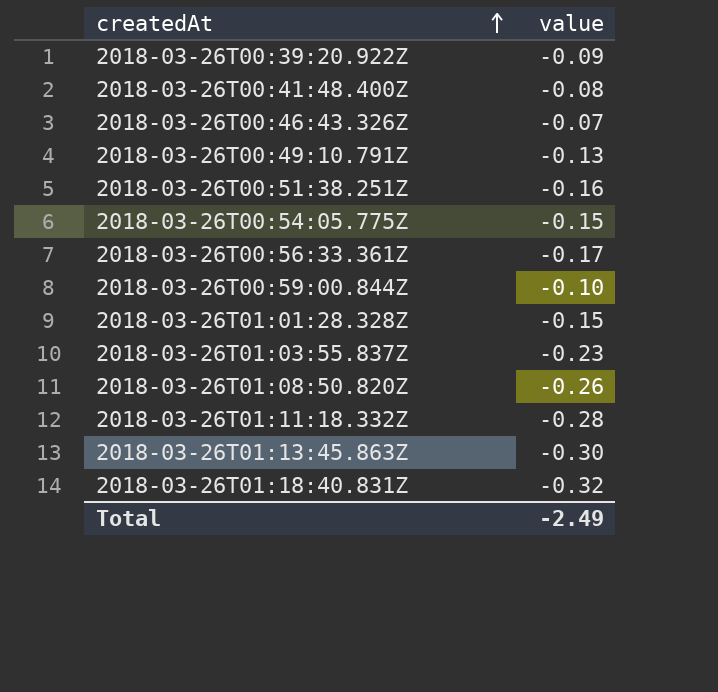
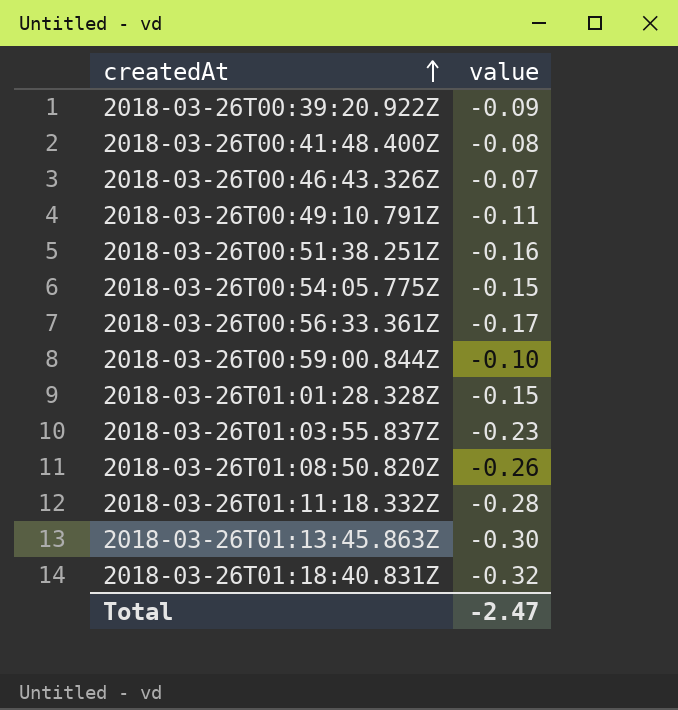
2018-03-26T00:49:10.791Z | value: -0.13 -> -0.11
Total | value: -2.49 -> -2.47

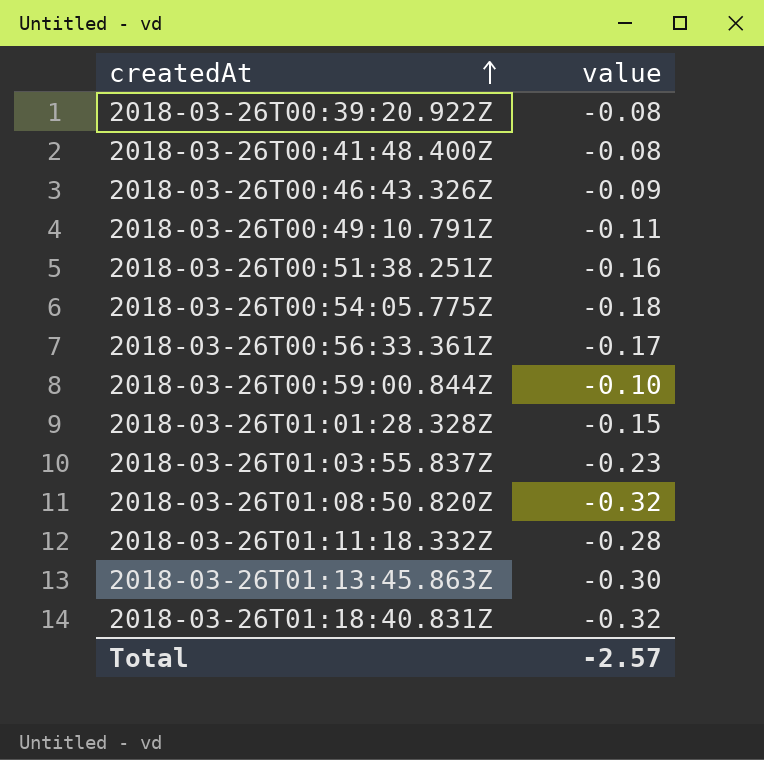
2018-03-26T00:39:20.922Z | value: -0.09 -> -0.08
2018-03-26T00:46:43.326Z | value: -0.07 -> -0.09
2018-03-26T00:54:05.775Z | value: -0.15 -> -0.18
2018-03-26T01:08:50.820Z | value: -0.26 -> -0.32
Total | value: -2.47 -> -2.57

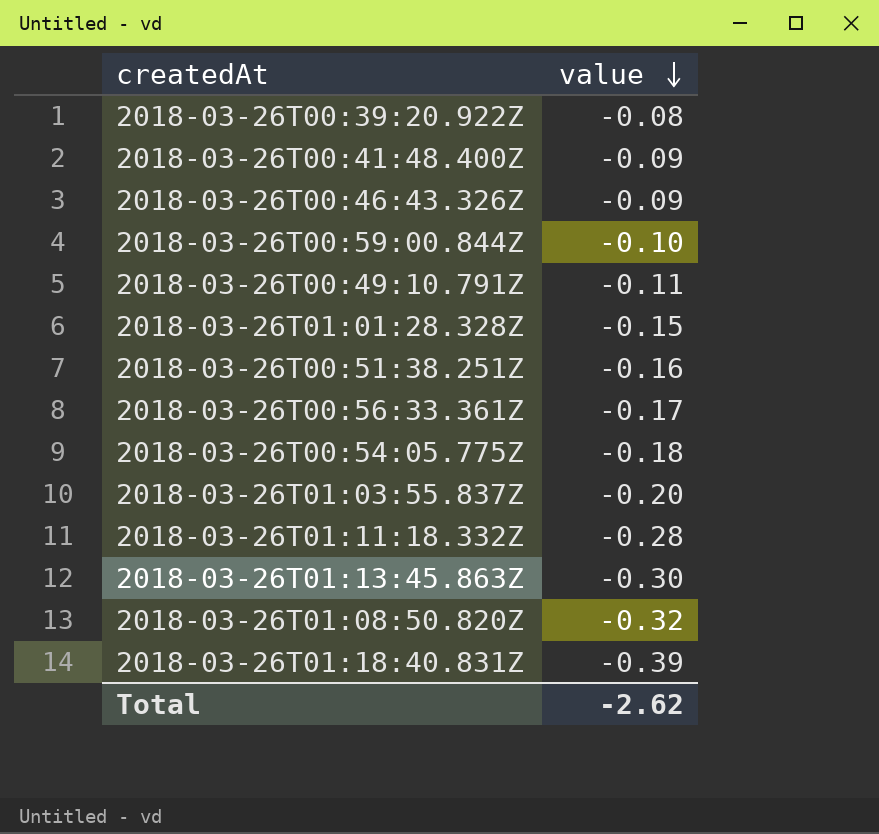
row order: createdAt ascending -> value descending
2018-03-26T00:41:48.400Z | value: -0.08 -> -0.09
2018-03-26T01:03:55.837Z | value: -0.23 -> -0.20
2018-03-26T01:18:40.831Z | value: -0.32 -> -0.39
Total | value: -2.57 -> -2.62

